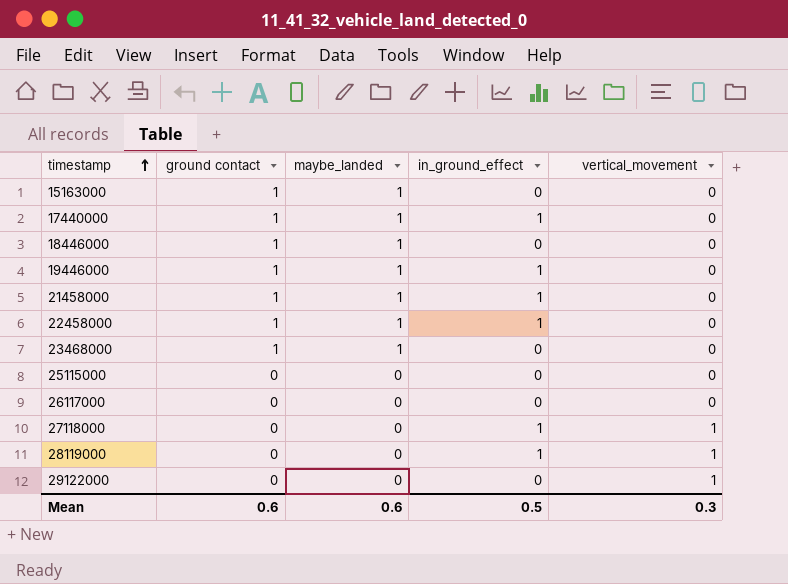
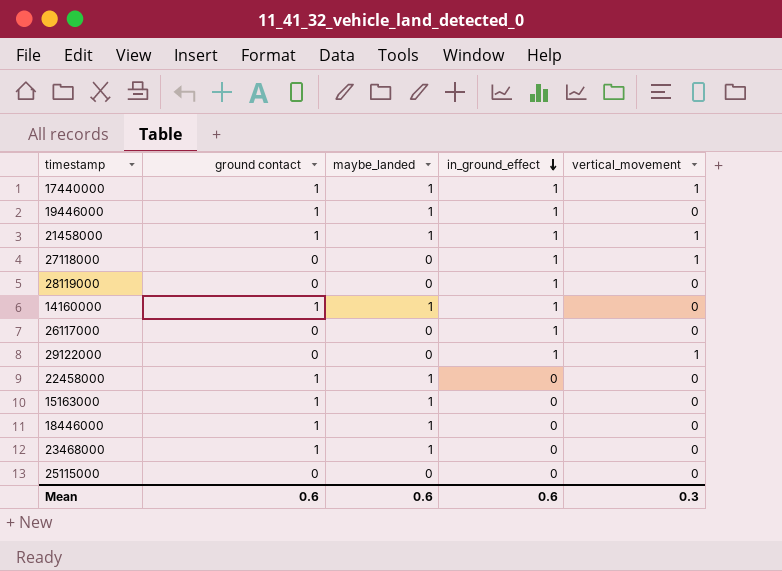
row order: timestamp ascending -> in_ground_effect descending
17440000 | vertical_movement: 0 -> 1
21458000 | vertical_movement: 0 -> 1
28119000 | vertical_movement: 1 -> 0
row 14160000: none -> 1 | 1 | 1 | 0
26117000 | in_ground_effect: 0 -> 1
29122000 | in_ground_effect: 0 -> 1
22458000 | in_ground_effect: 1 -> 0
Mean | in_ground_effect: 0.5 -> 0.6

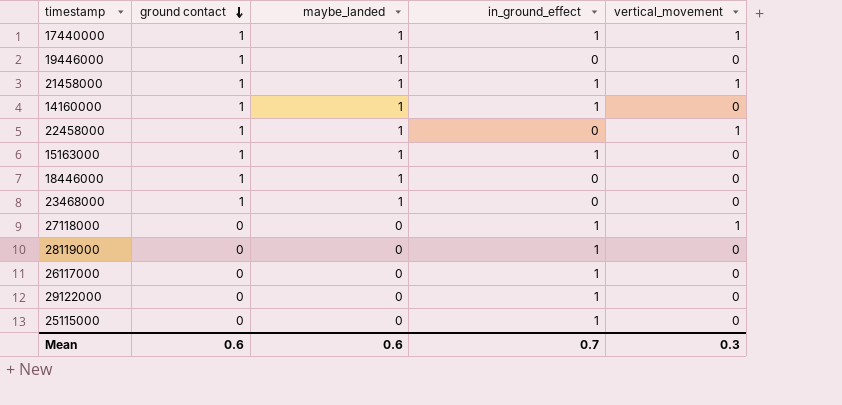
row order: in_ground_effect descending -> ground contact descending
19446000 | in_ground_effect: 1 -> 0
22458000 | vertical_movement: 0 -> 1
15163000 | in_ground_effect: 0 -> 1
29122000 | vertical_movement: 1 -> 0
25115000 | in_ground_effect: 0 -> 1
Mean | in_ground_effect: 0.6 -> 0.7

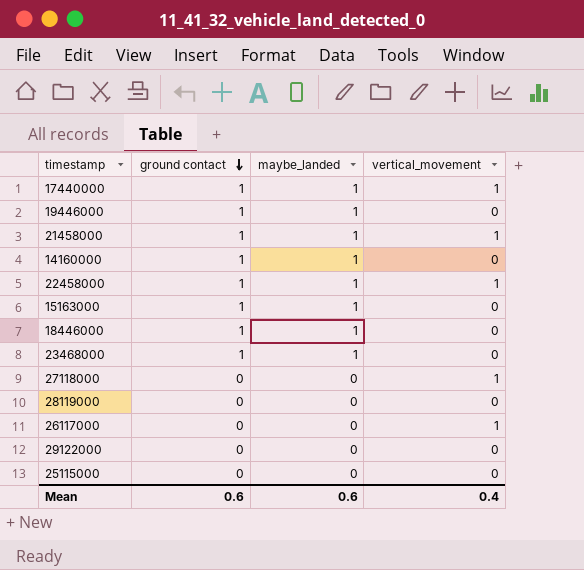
column in_ground_effect | position: 4 -> none
26117000 | vertical_movement: 0 -> 1
Mean | vertical_movement: 0.3 -> 0.4

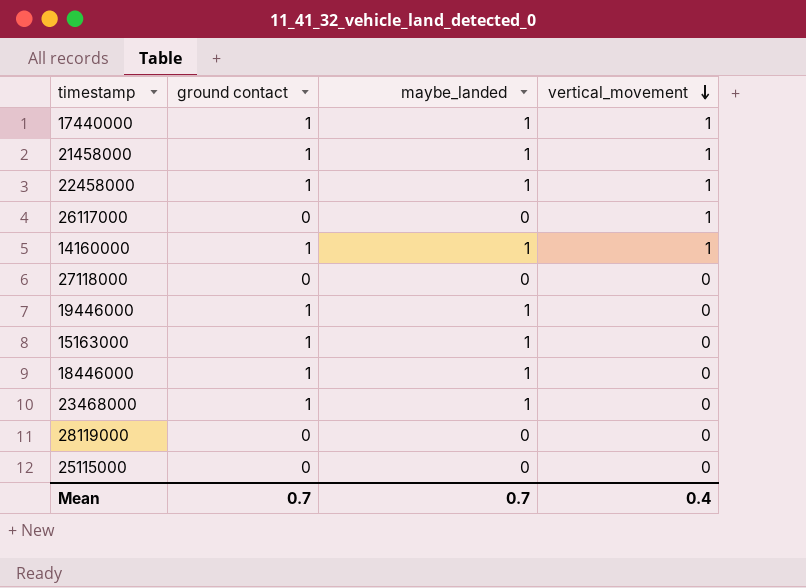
row order: ground contact descending -> vertical_movement descending
row 29122000: 0 | 0 | 0 -> none
14160000 | vertical_movement: 0 -> 1
27118000 | vertical_movement: 1 -> 0
Mean | ground contact: 0.6 -> 0.7
Mean | maybe_landed: 0.6 -> 0.7

